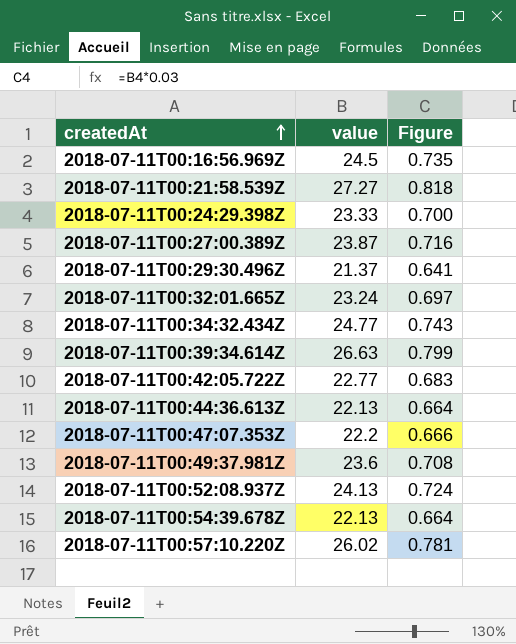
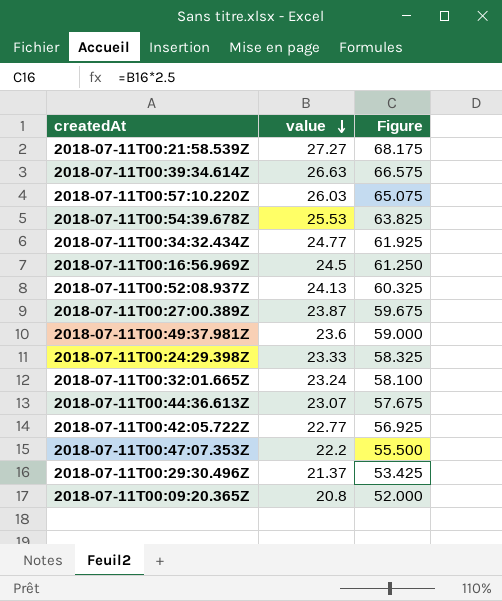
row order: createdAt ascending -> value descending
column Figure | formula: [value] * 0.03 -> [value] * 2.5
2018-07-11T00:57:10.220Z | value: 26.02 -> 26.03
2018-07-11T00:54:39.678Z | value: 22.13 -> 25.53
2018-07-11T00:44:36.613Z | value: 22.13 -> 23.07
row 2018-07-11T00:09:20.365Z: none -> 20.8 | 52.000

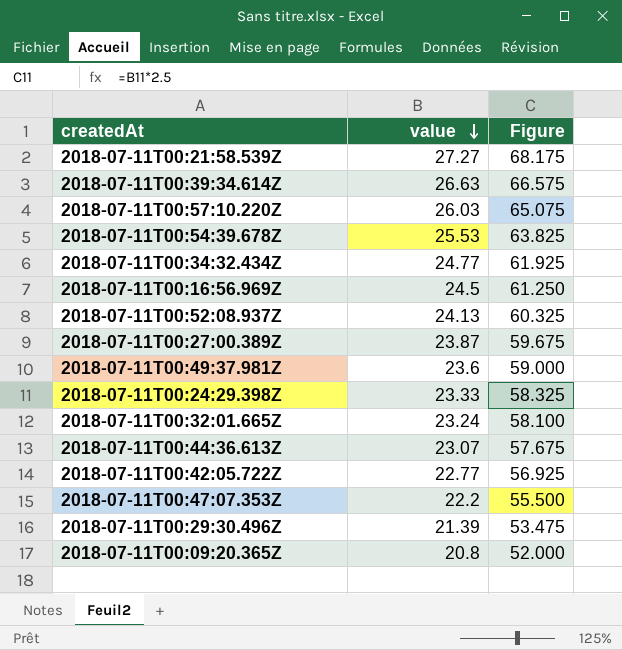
2018-07-11T00:29:30.496Z | value: 21.37 -> 21.39
2018-07-11T00:29:30.496Z | Figure: 53.425 -> 53.475

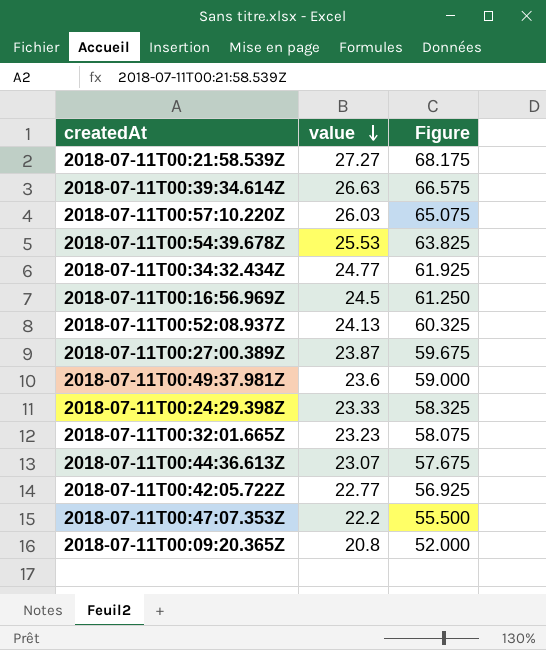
row 2018-07-11T00:29:30.496Z: 21.39 | 53.475 -> none
2018-07-11T00:32:01.665Z | value: 23.24 -> 23.23
2018-07-11T00:32:01.665Z | Figure: 58.100 -> 58.075

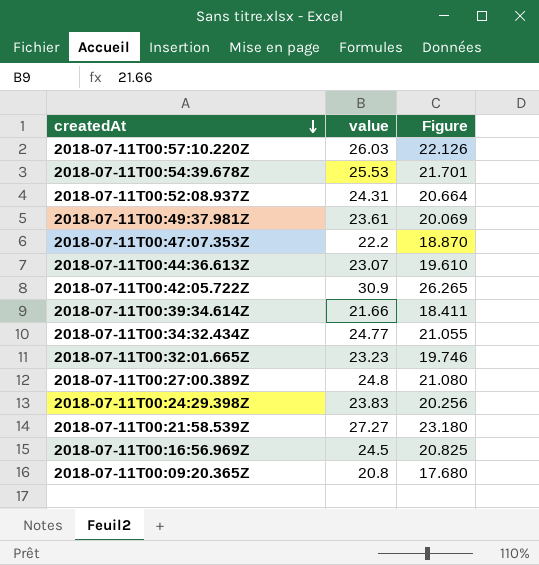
row order: value descending -> createdAt descending
column Figure | formula: [value] * 2.5 -> [value] * 0.85
2018-07-11T00:52:08.937Z | value: 24.13 -> 24.31
2018-07-11T00:49:37.981Z | value: 23.6 -> 23.61
2018-07-11T00:42:05.722Z | value: 22.77 -> 30.9
2018-07-11T00:39:34.614Z | value: 26.63 -> 21.66
2018-07-11T00:27:00.389Z | value: 23.87 -> 24.8
2018-07-11T00:24:29.398Z | value: 23.33 -> 23.83

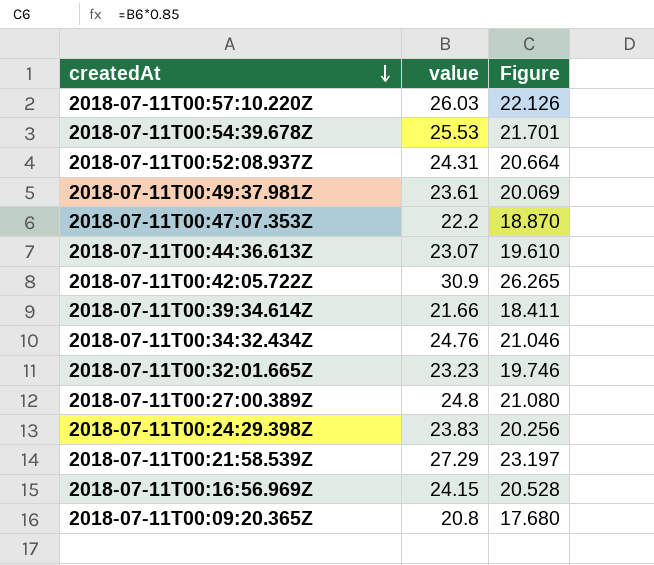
2018-07-11T00:34:32.434Z | value: 24.77 -> 24.76
2018-07-11T00:34:32.434Z | Figure: 21.055 -> 21.046
2018-07-11T00:21:58.539Z | value: 27.27 -> 27.29
2018-07-11T00:21:58.539Z | Figure: 23.180 -> 23.197
2018-07-11T00:16:56.969Z | value: 24.5 -> 24.15
2018-07-11T00:16:56.969Z | Figure: 20.825 -> 20.528

